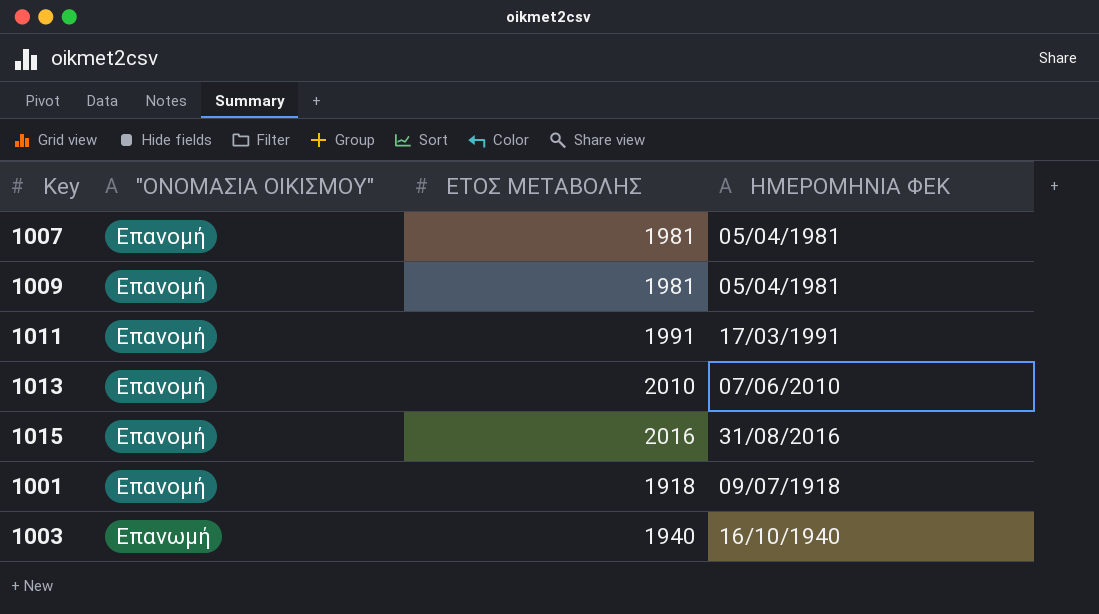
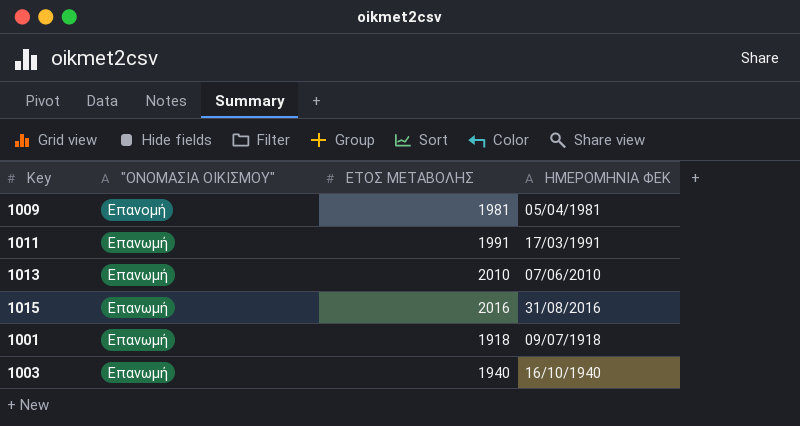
row 1007: Επανομή | 1981 | 05/04/1981 -> none
1011 | "ΟΝΟΜΑΣΙΑ ΟΙΚΙΣΜΟΥ": Επανομή -> Επανωμή
1013 | "ΟΝΟΜΑΣΙΑ ΟΙΚΙΣΜΟΥ": Επανομή -> Επανωμή
1015 | "ΟΝΟΜΑΣΙΑ ΟΙΚΙΣΜΟΥ": Επανομή -> Επανωμή
1001 | "ΟΝΟΜΑΣΙΑ ΟΙΚΙΣΜΟΥ": Επανομή -> Επανωμή

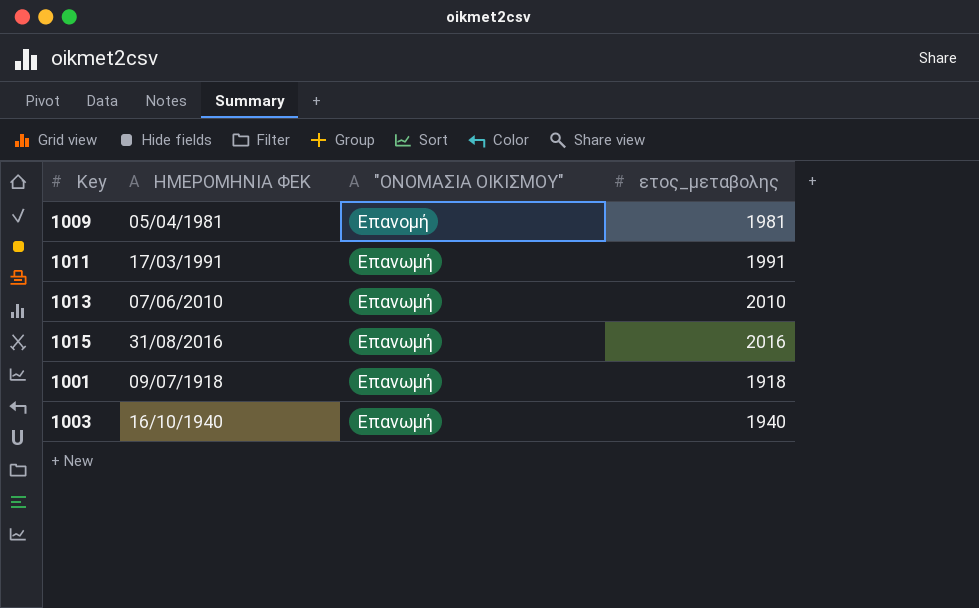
column ΗΜΕΡΟΜΗΝΙΑ ΦΕΚ | position: 4 -> 2
column name: ΕΤΟΣ ΜΕΤΑΒΟΛΗΣ -> ετος_μεταβολης

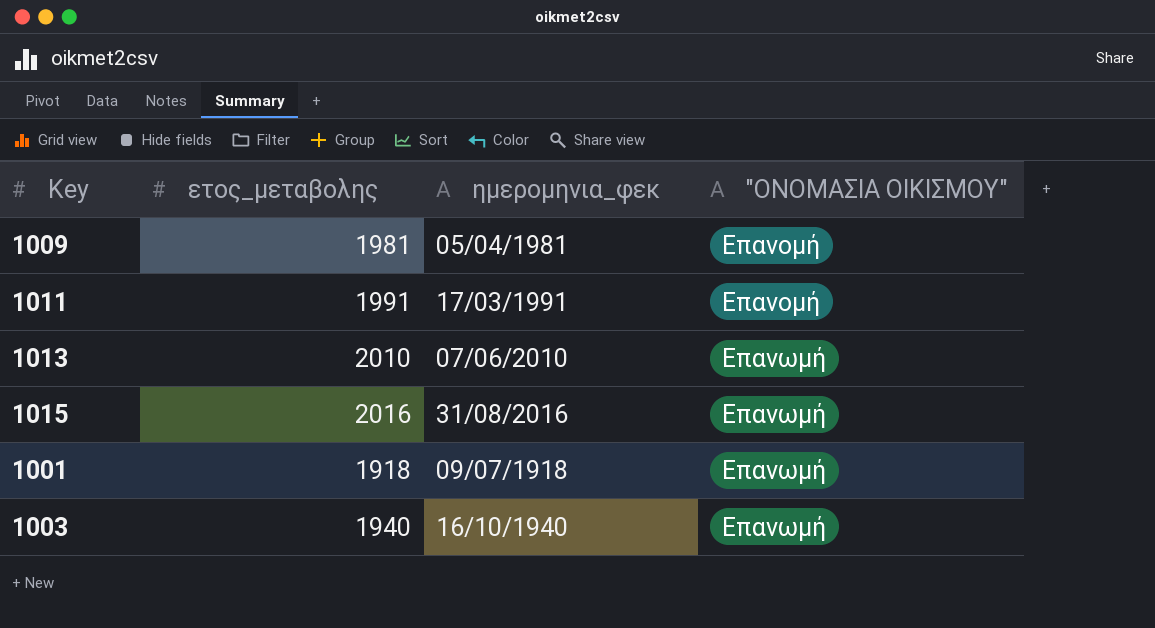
column ετος_μεταβολης | position: 4 -> 2
column name: ΗΜΕΡΟΜΗΝΙΑ ΦΕΚ -> ημερομηνια_φεκ
1011 | "ΟΝΟΜΑΣΙΑ ΟΙΚΙΣΜΟΥ": Επανωμή -> Επανομή

